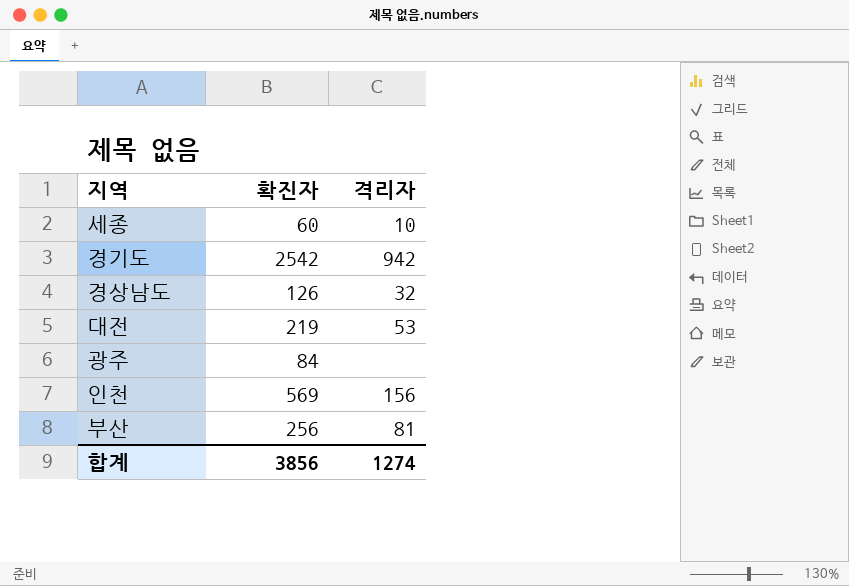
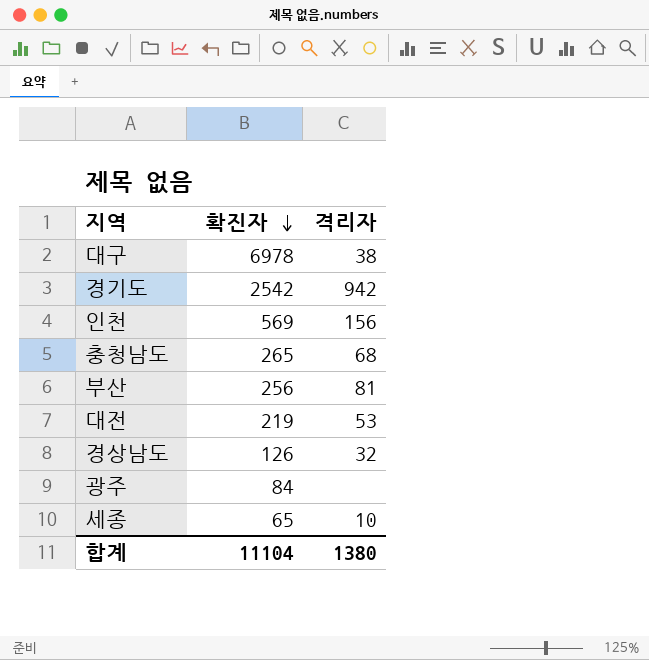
row order: none -> 확진자 descending
row 대구: none -> 6978 | 38
row 충청남도: none -> 265 | 68
세종 | 확진자: 60 -> 65
합계 | 확진자: 3856 -> 11104
합계 | 격리자: 1274 -> 1380

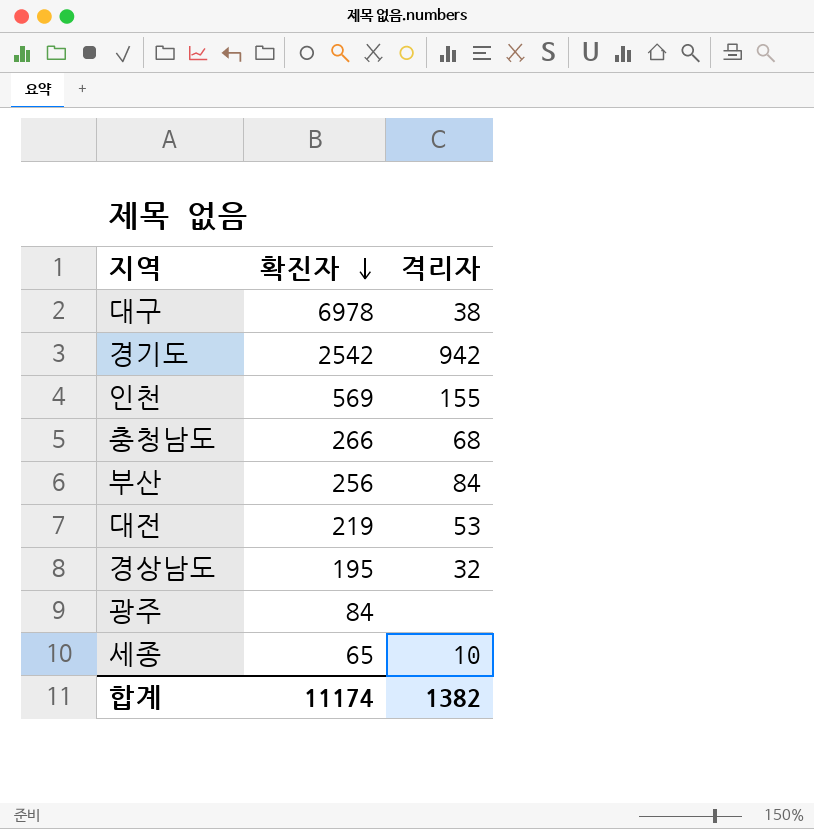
인천 | 격리자: 156 -> 155
충청남도 | 확진자: 265 -> 266
부산 | 격리자: 81 -> 84
경상남도 | 확진자: 126 -> 195
합계 | 확진자: 11104 -> 11174
합계 | 격리자: 1380 -> 1382

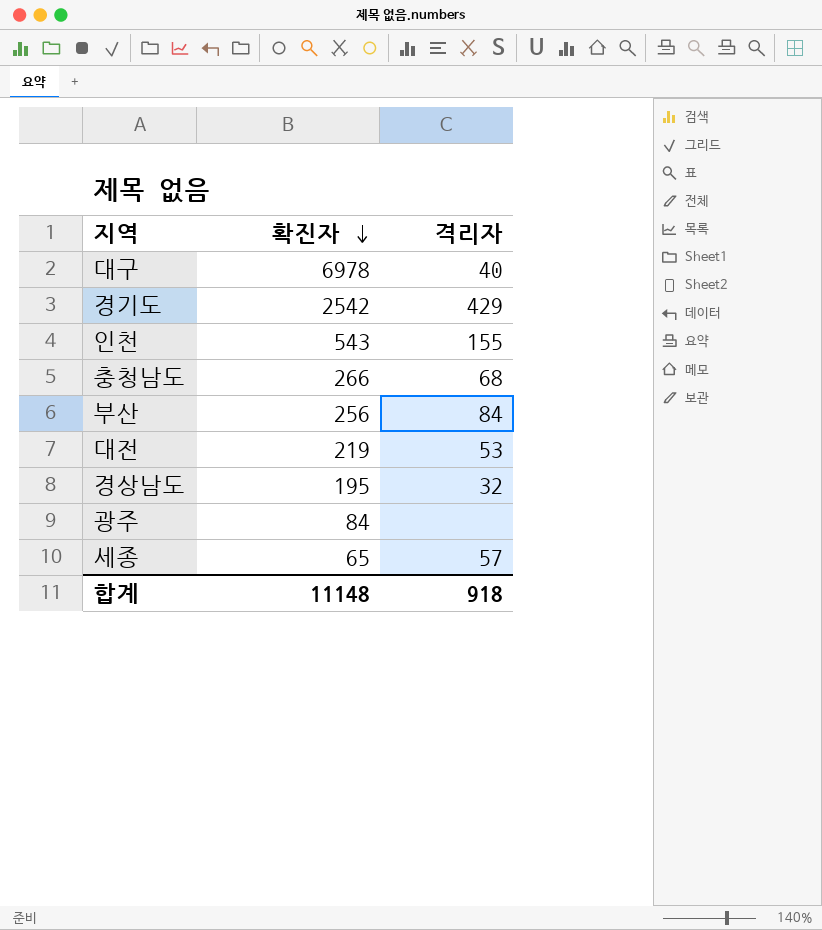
대구 | 격리자: 38 -> 40
경기도 | 격리자: 942 -> 429
인천 | 확진자: 569 -> 543
세종 | 격리자: 10 -> 57
합계 | 확진자: 11174 -> 11148
합계 | 격리자: 1382 -> 918

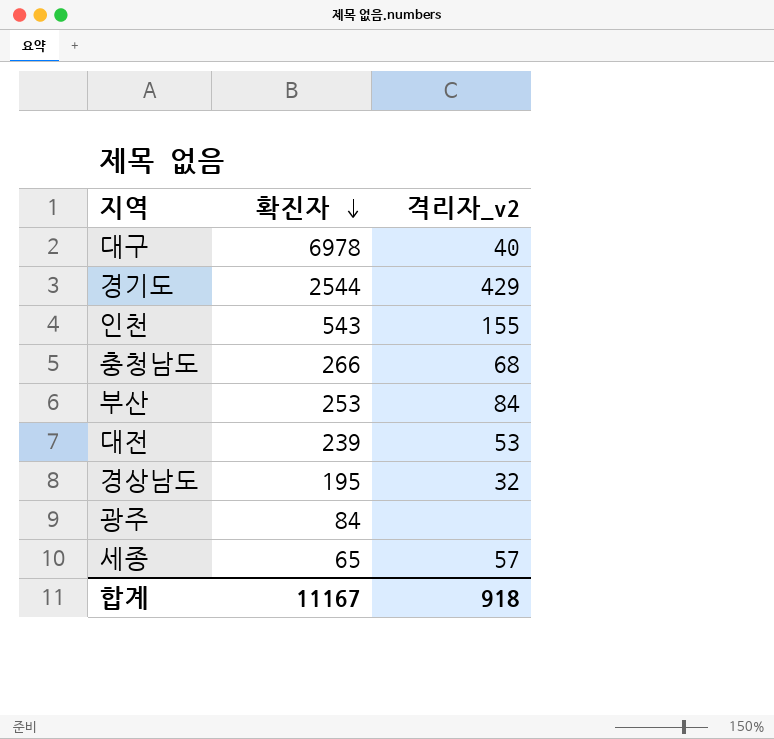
column name: 격리자 -> 격리자_v2
경기도 | 확진자: 2542 -> 2544
부산 | 확진자: 256 -> 253
대전 | 확진자: 219 -> 239
합계 | 확진자: 11148 -> 11167

